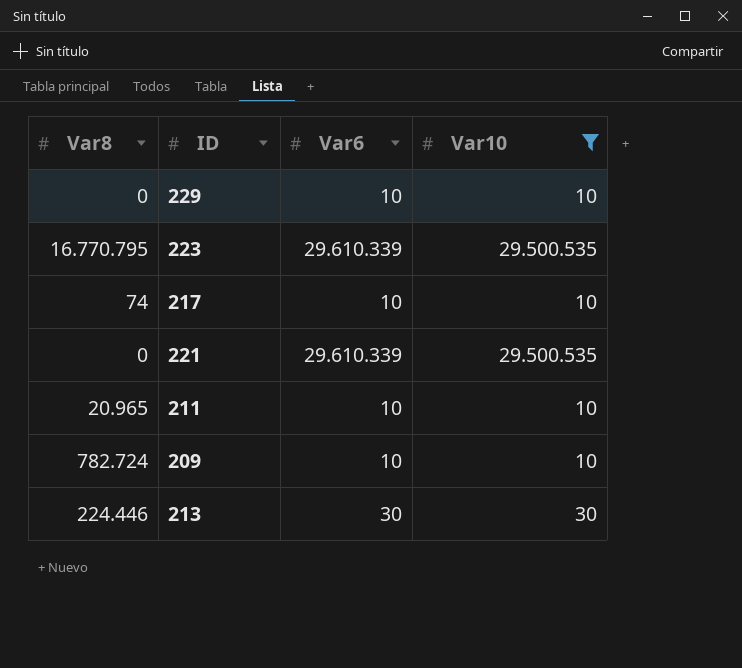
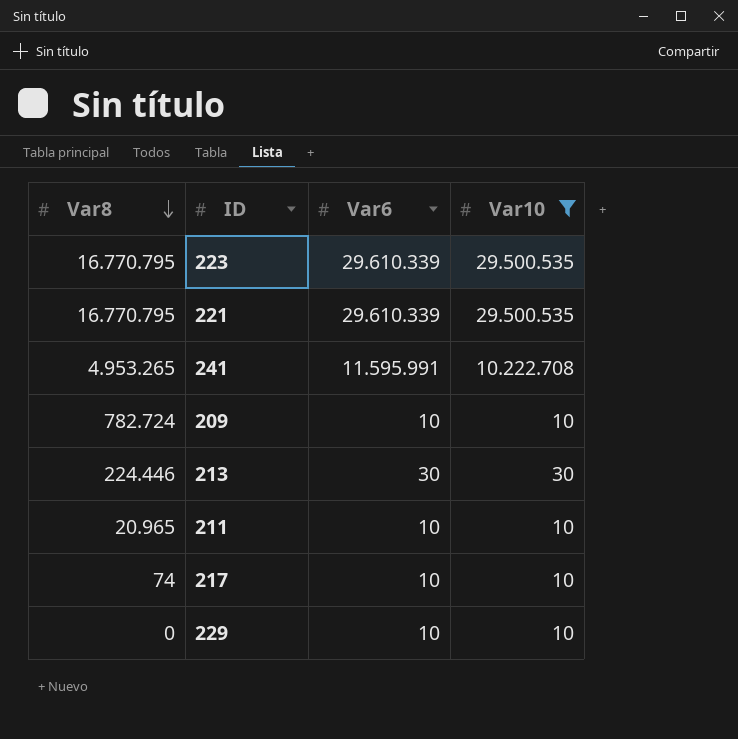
row order: none -> Var8 descending
221 | Var8: 0 -> 16.770.795
row 241: none -> 4.953.265 | 11.595.991 | 10.222.708

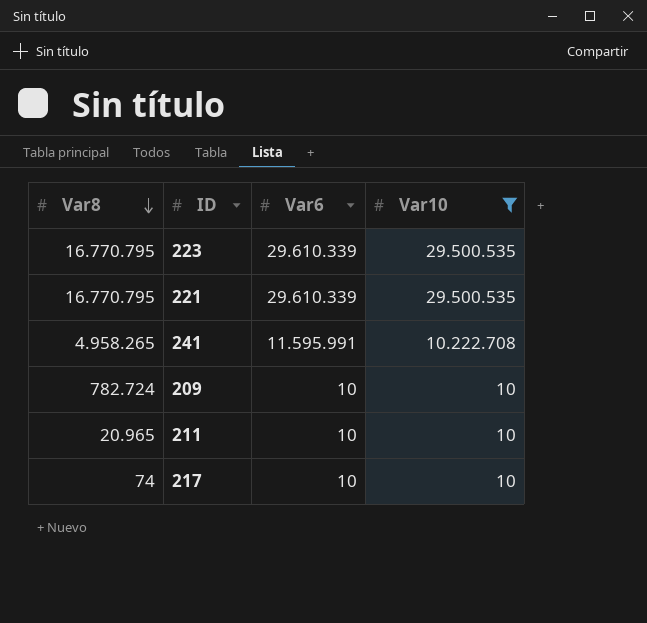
row 213: 224.446 | 30 | 30 -> none
row 229: 0 | 10 | 10 -> none
241 | Var8: 4.953.265 -> 4.958.265

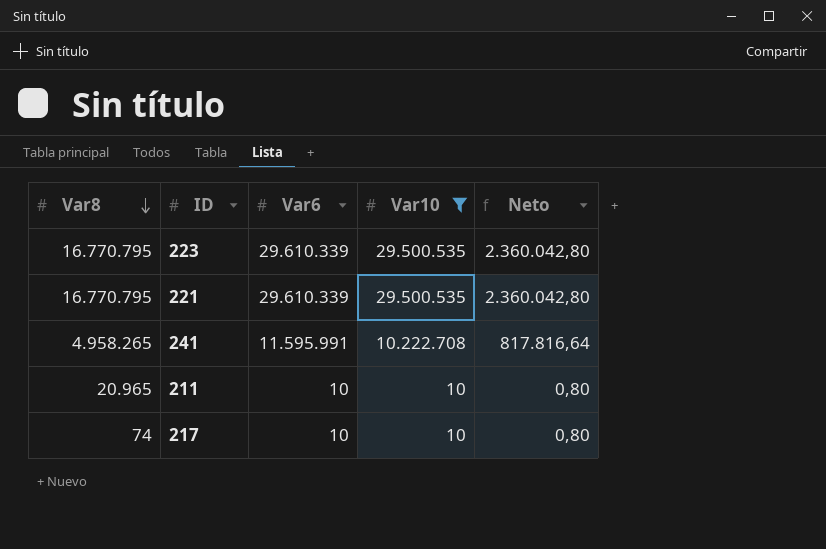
column Neto | formula: none -> [Var10] * 0,08
row 209: 782.724 | 10 | 10 -> none

